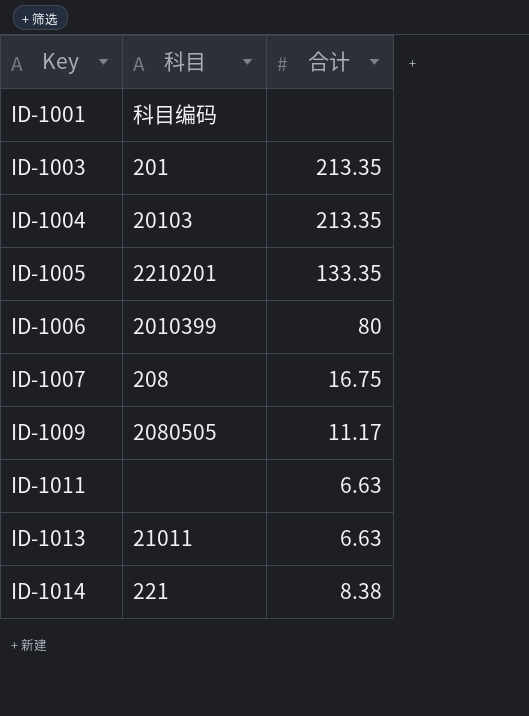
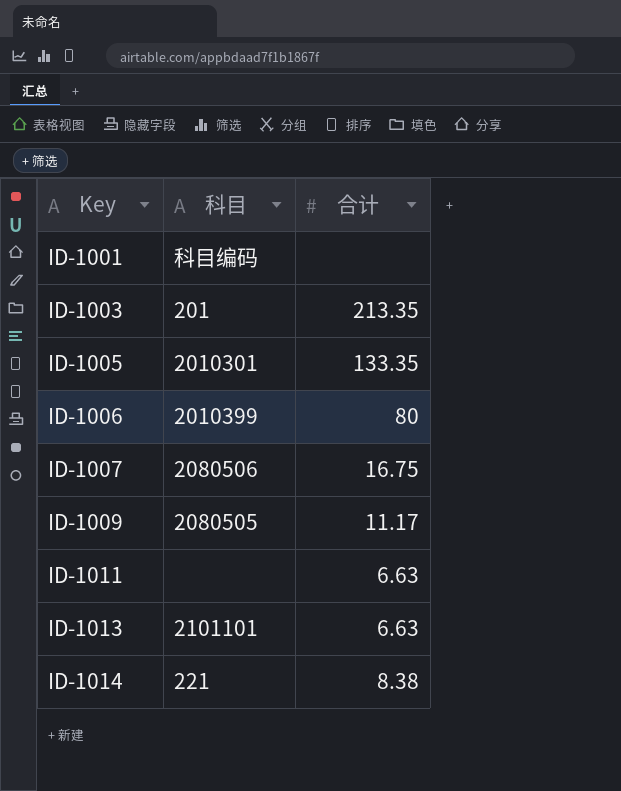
row ID-1004: 20103 | 213.35 -> none
ID-1005 | 科目: 2210201 -> 2010301
ID-1007 | 科目: 208 -> 2080506
ID-1013 | 科目: 21011 -> 2101101

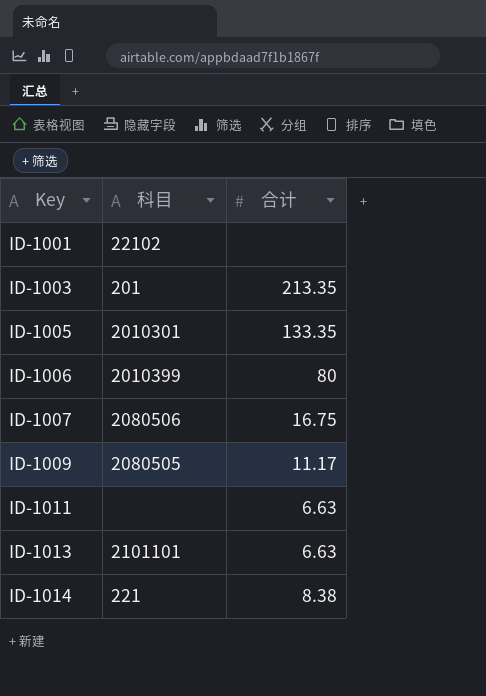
ID-1001 | 科目: 科目编码 -> 22102

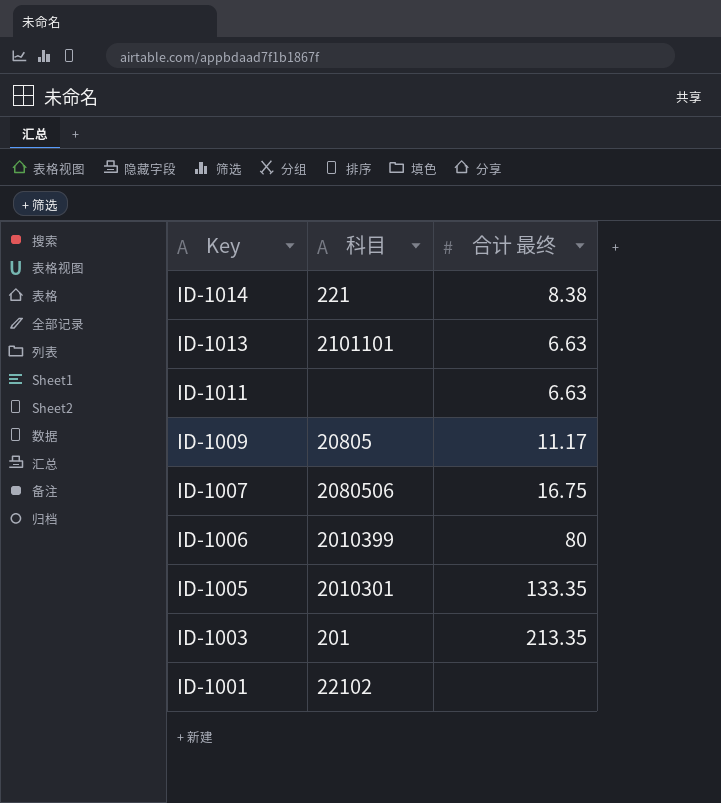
row order: Key ascending -> Key descending
column name: 合计 -> 合计 最终
ID-1009 | 科目: 2080505 -> 20805

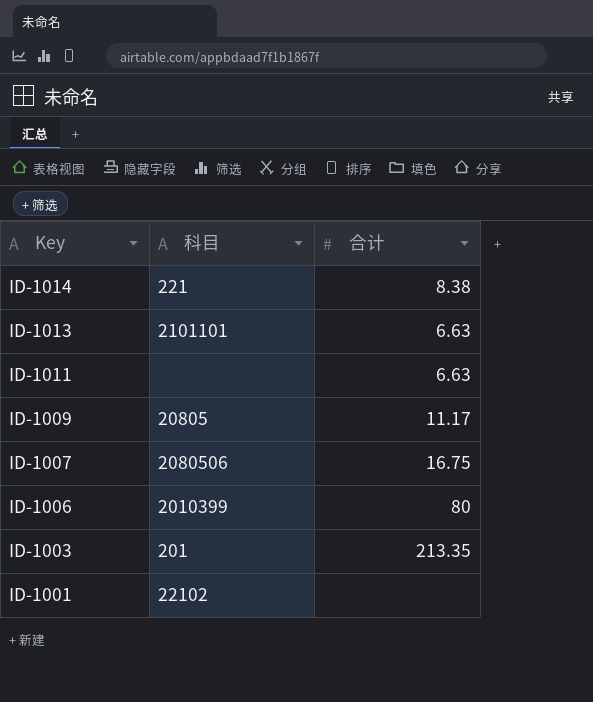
column name: 合计 最终 -> 合计
row ID-1005: 2010301 | 133.35 -> none

